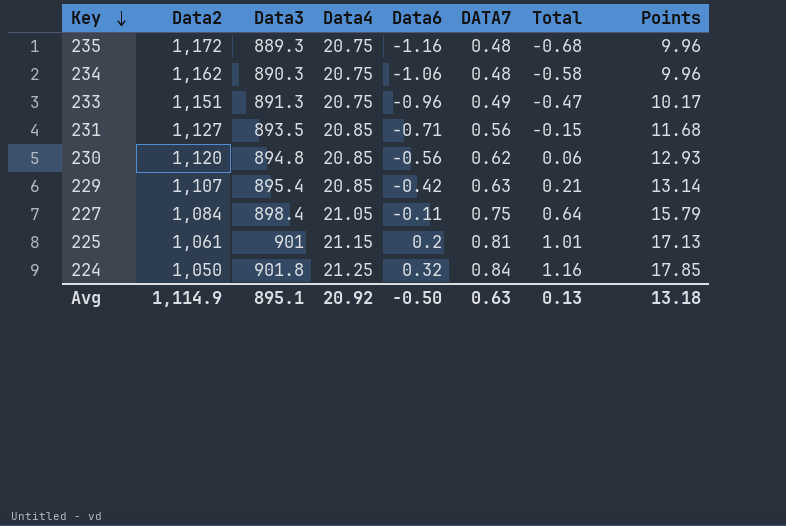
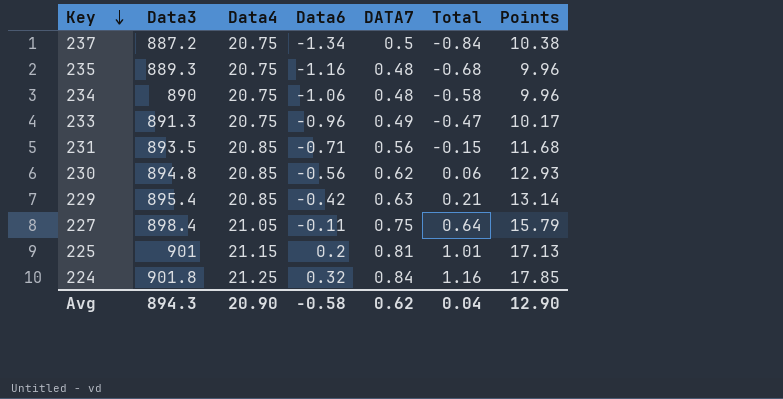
column Data2 | position: 2 -> none
row 237: none -> 887.2 | 20.75 | -1.34 | 0.5 | -0.84 | 10.38
234 | Data3: 890.3 -> 890
Avg | Data3: 895.1 -> 894.3
Avg | Data4: 20.92 -> 20.90
Avg | Data6: -0.50 -> -0.58
Avg | DATA7: 0.63 -> 0.62
Avg | Total: 0.13 -> 0.04
Avg | Points: 13.18 -> 12.90

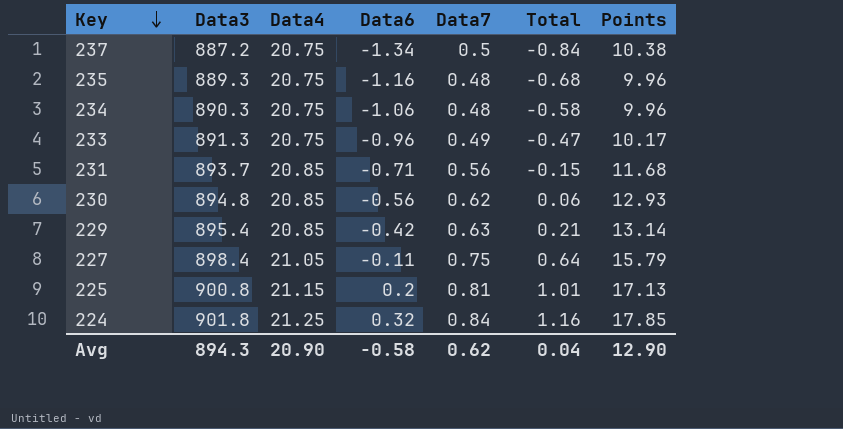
column name: DATA7 -> Data7
234 | Data3: 890 -> 890.3
231 | Data3: 893.5 -> 893.7
225 | Data3: 901 -> 900.8

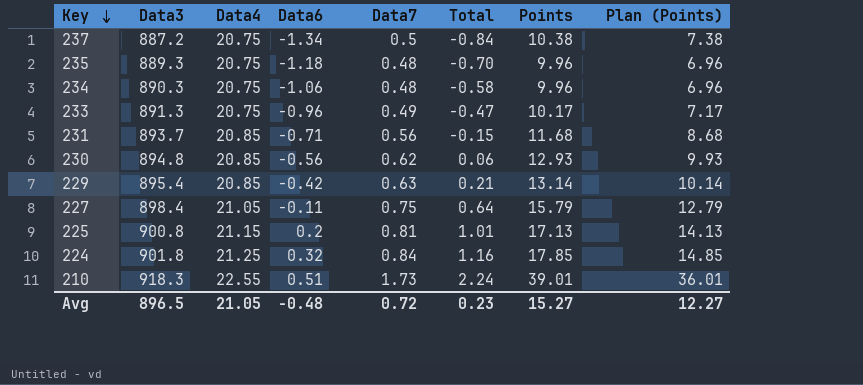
column Plan (Points) | formula: none -> [Points] - 3
235 | Data6: -1.16 -> -1.18
235 | Total: -0.68 -> -0.70
row 210: none -> 918.3 | 22.55 | 0.51 | 1.73 | 2.24 | 39.01 | 36.01
Avg | Data3: 894.3 -> 896.5
Avg | Data4: 20.90 -> 21.05
Avg | Data6: -0.58 -> -0.48
Avg | Data7: 0.62 -> 0.72
Avg | Total: 0.04 -> 0.23
Avg | Points: 12.90 -> 15.27

